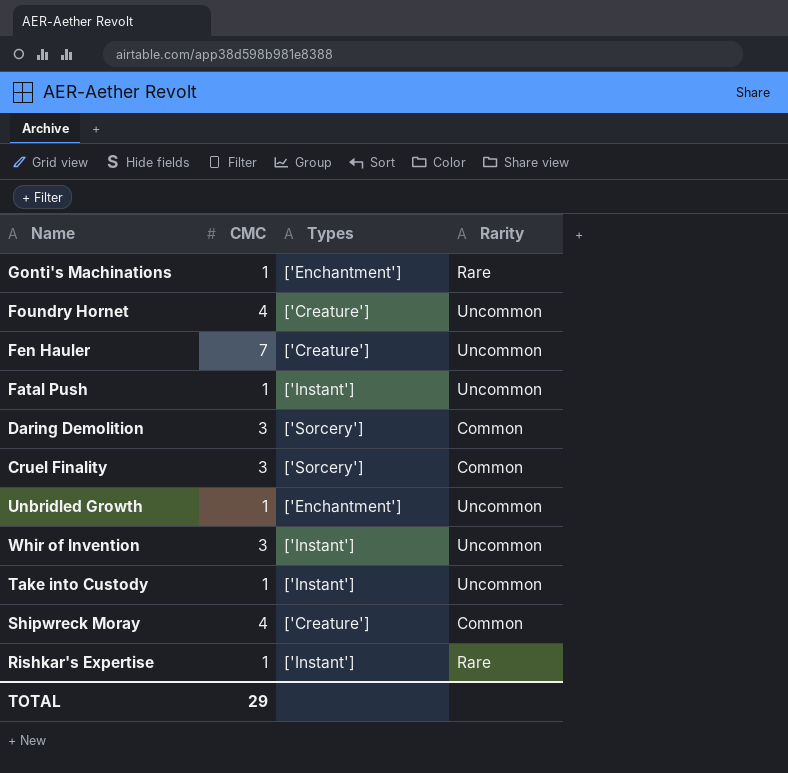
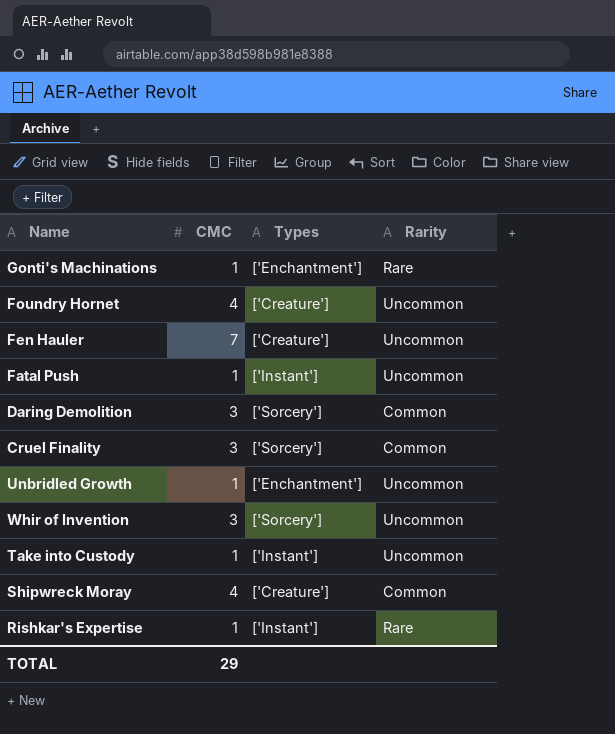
Whir of Invention | Types: ['Instant'] -> ['Sorcery']

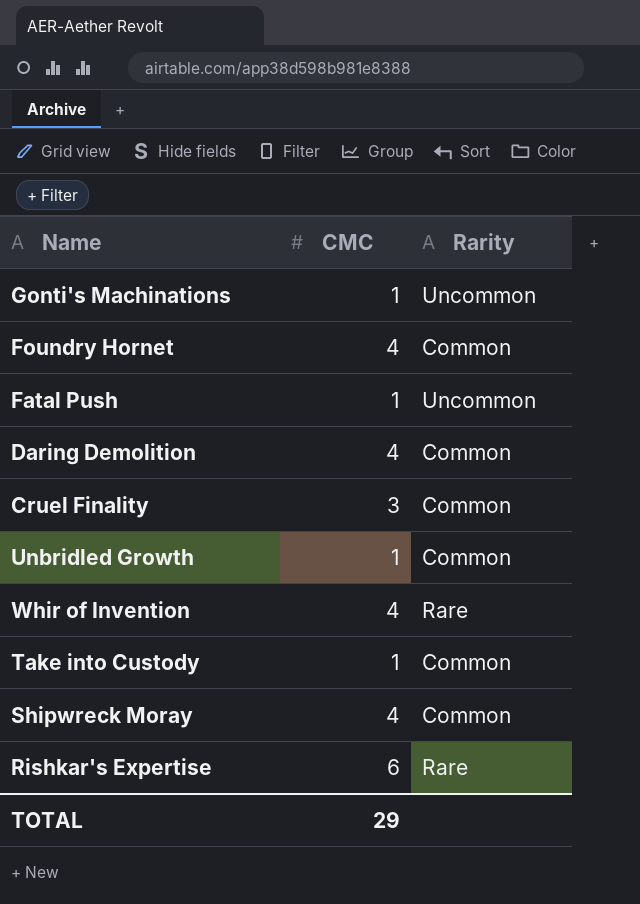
column Types | position: 3 -> none
row Fen Hauler: 7 | ['Creature'] | Uncommon -> none
Gonti's Machinations | Rarity: Rare -> Uncommon
Foundry Hornet | Rarity: Uncommon -> Common
Daring Demolition | CMC: 3 -> 4
Unbridled Growth | Rarity: Uncommon -> Common
Whir of Invention | CMC: 3 -> 4
Whir of Invention | Rarity: Uncommon -> Rare
Take into Custody | Rarity: Uncommon -> Common
Rishkar's Expertise | CMC: 1 -> 6

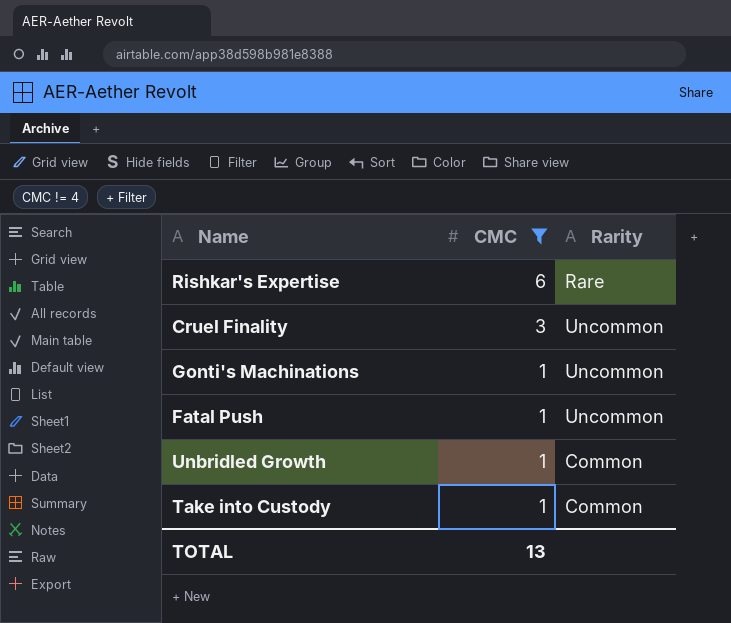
filter: none -> CMC != 4
row order: none -> CMC descending
Cruel Finality | Rarity: Common -> Uncommon
TOTAL | CMC: 29 -> 13

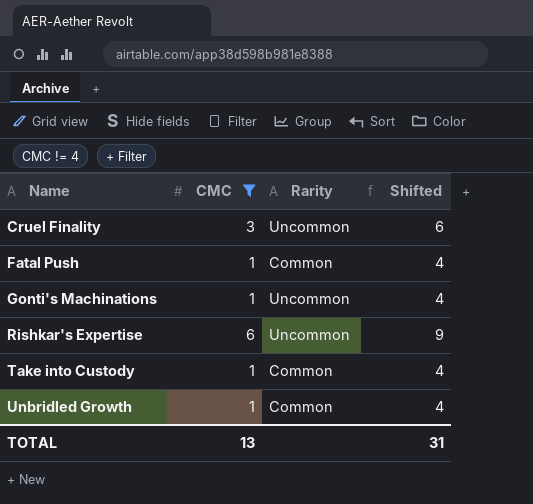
row order: CMC descending -> Name ascending
column Shifted | formula: none -> [CMC] + 3
Fatal Push | Rarity: Uncommon -> Common
Rishkar's Expertise | Rarity: Rare -> Uncommon

